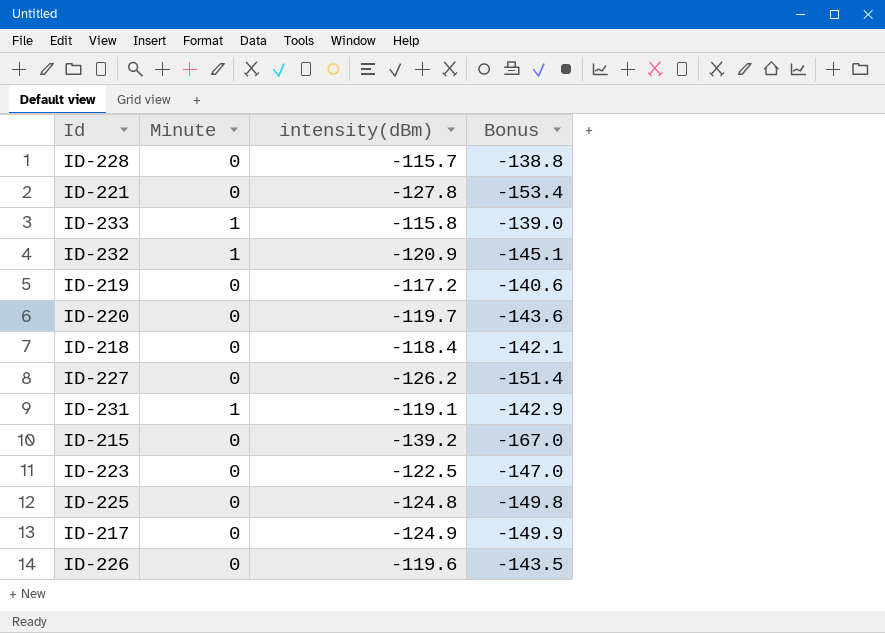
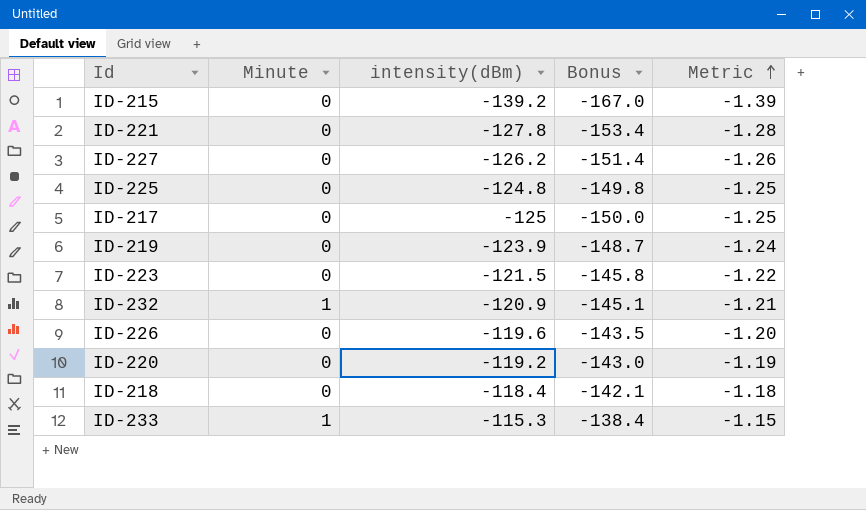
row order: none -> Metric ascending
column Metric | formula: none -> [intensity(dBm)] * 0.01
row ID-228: 0 | -115.7 | -138.8 -> none
row ID-231: 1 | -119.1 | -142.9 -> none
ID-217 | intensity(dBm): -124.9 -> -125
ID-217 | Bonus: -149.9 -> -150.0
ID-219 | intensity(dBm): -117.2 -> -123.9
ID-219 | Bonus: -140.6 -> -148.7
ID-223 | intensity(dBm): -122.5 -> -121.5
ID-223 | Bonus: -147.0 -> -145.8
ID-220 | intensity(dBm): -119.7 -> -119.2
ID-220 | Bonus: -143.6 -> -143.0
ID-233 | intensity(dBm): -115.8 -> -115.3
ID-233 | Bonus: -139.0 -> -138.4

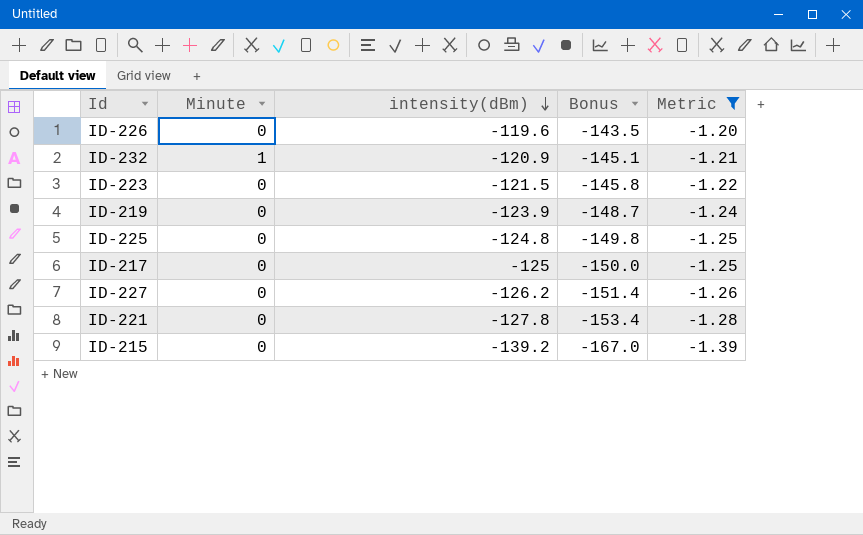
filter: none -> Metric <= -1.20
row order: Metric ascending -> intensity(dBm) descending

